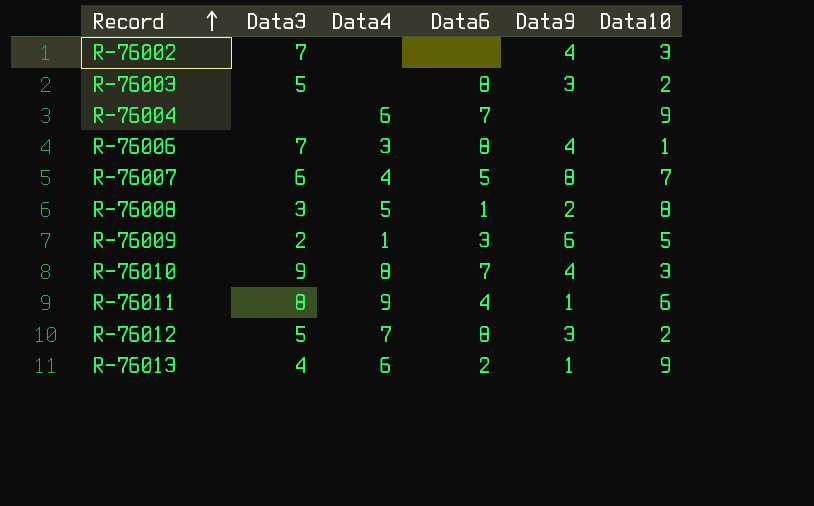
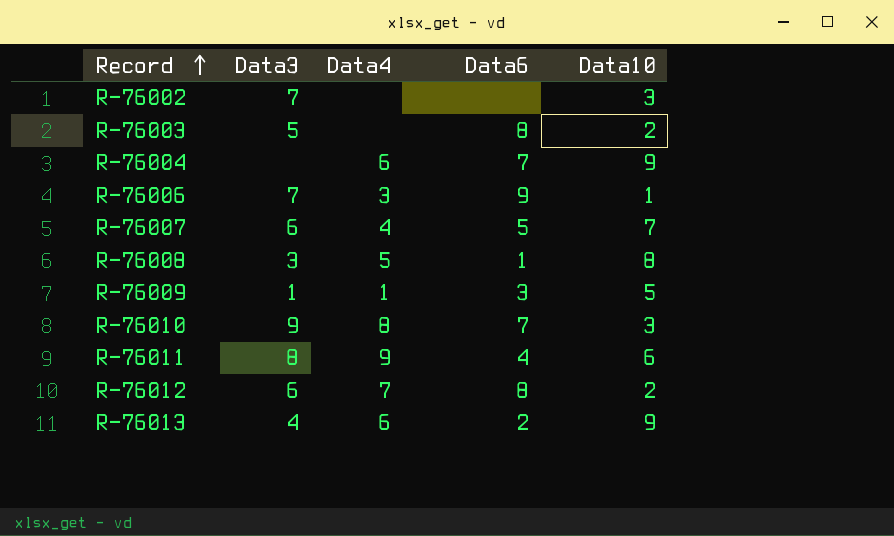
column Data9 | position: 5 -> none
R-76006 | Data6: 8 -> 9
R-76009 | Data3: 2 -> 1
R-76012 | Data3: 5 -> 6

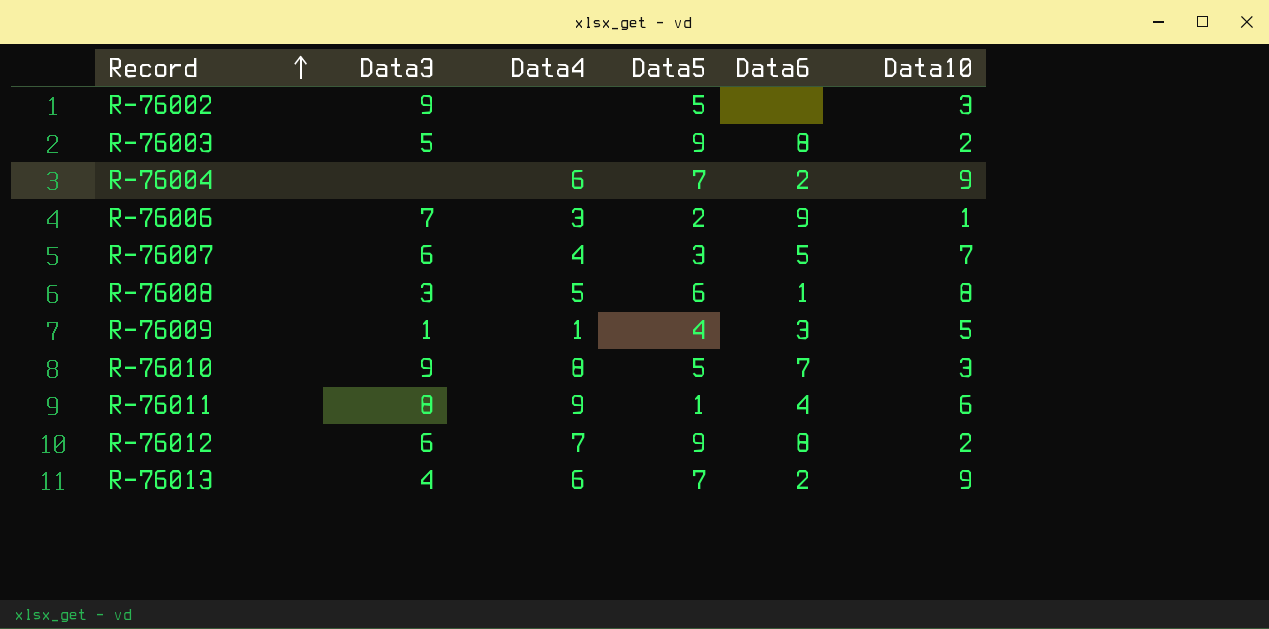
column Data5 | position: none -> 4
R-76002 | Data3: 7 -> 9
R-76004 | Data6: 7 -> 2

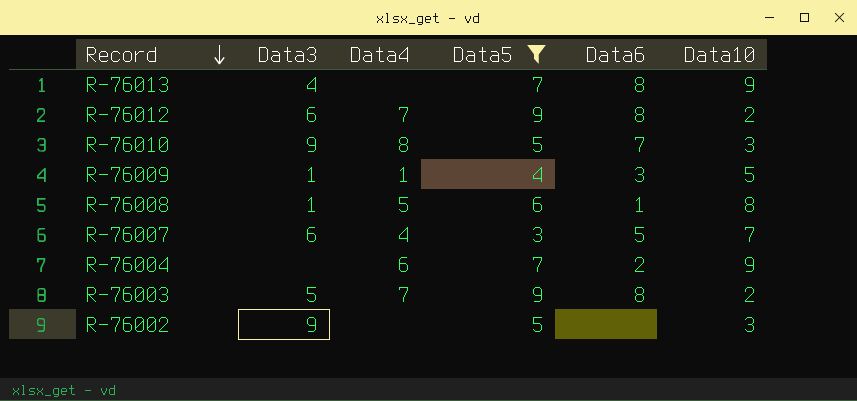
filter: none -> Data5 >= 3
row order: Record ascending -> Record descending
R-76013 | Data4: 6 -> none
R-76013 | Data6: 2 -> 8
R-76008 | Data3: 3 -> 1
R-76003 | Data4: none -> 7

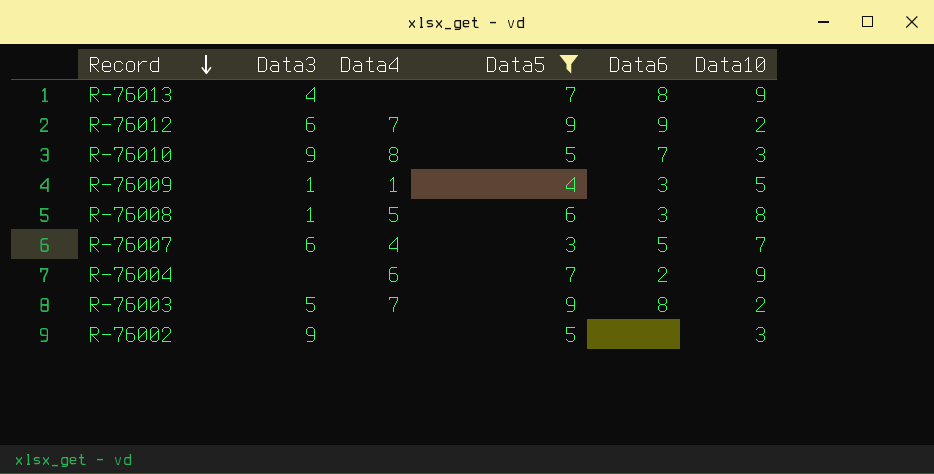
R-76012 | Data6: 8 -> 9
R-76008 | Data6: 1 -> 3

